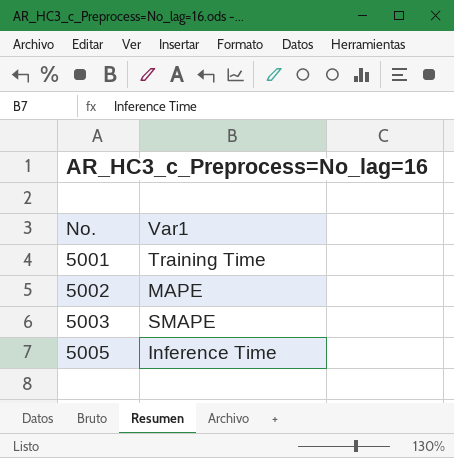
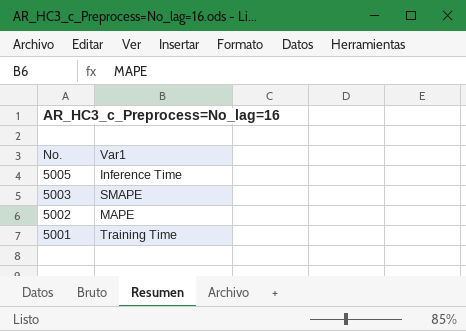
row order: No. ascending -> No. descending

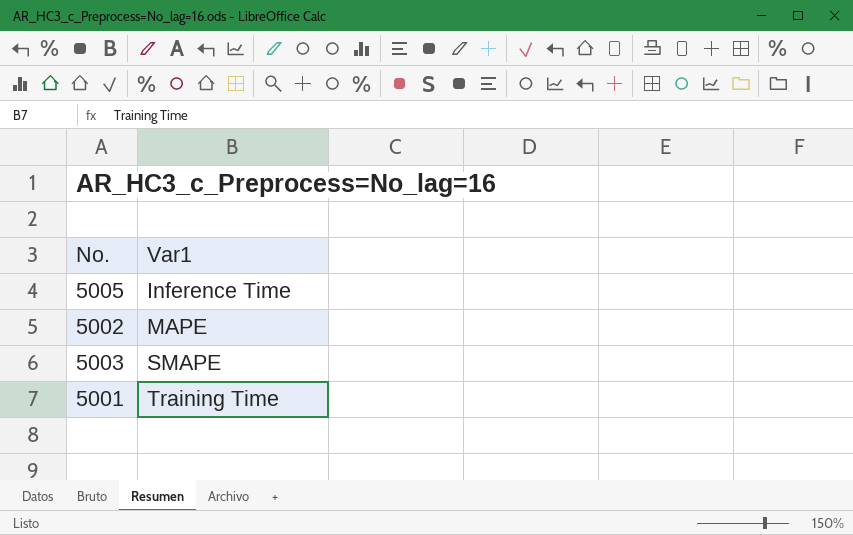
row order: No. descending -> Var1 ascending

